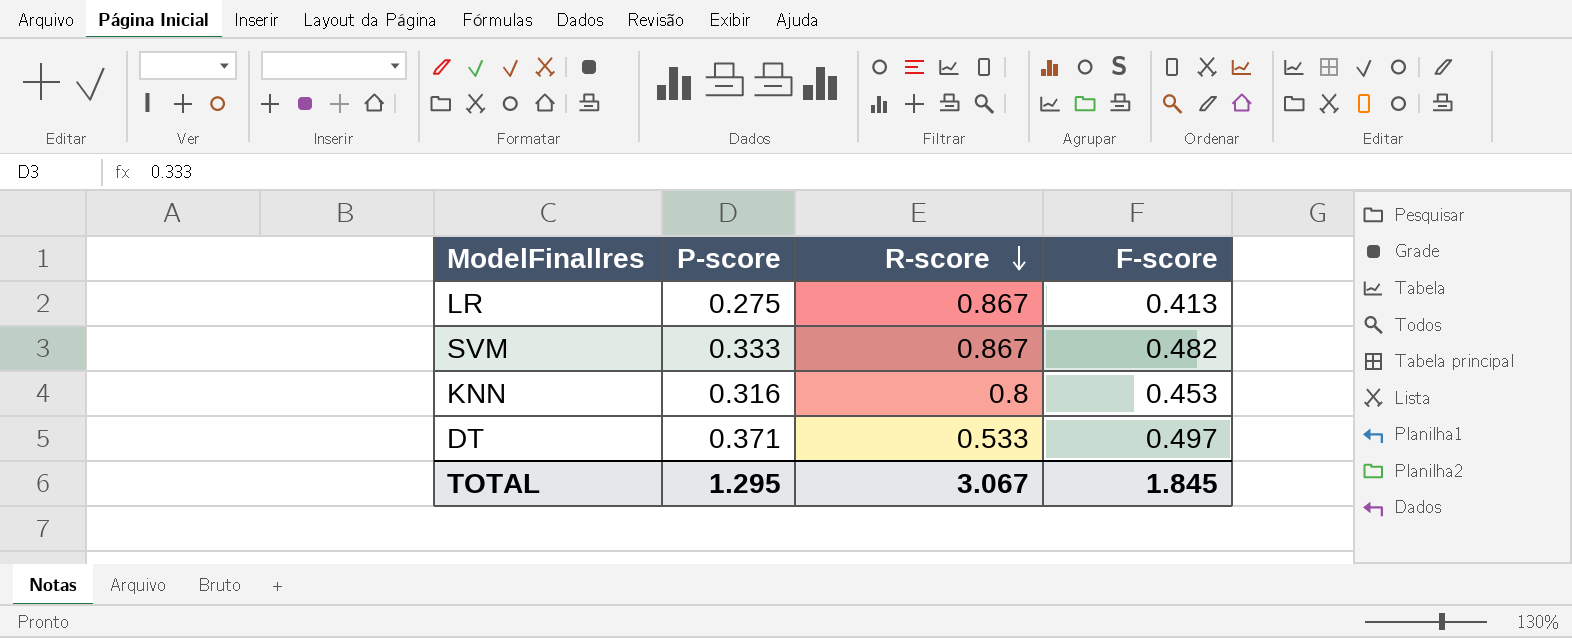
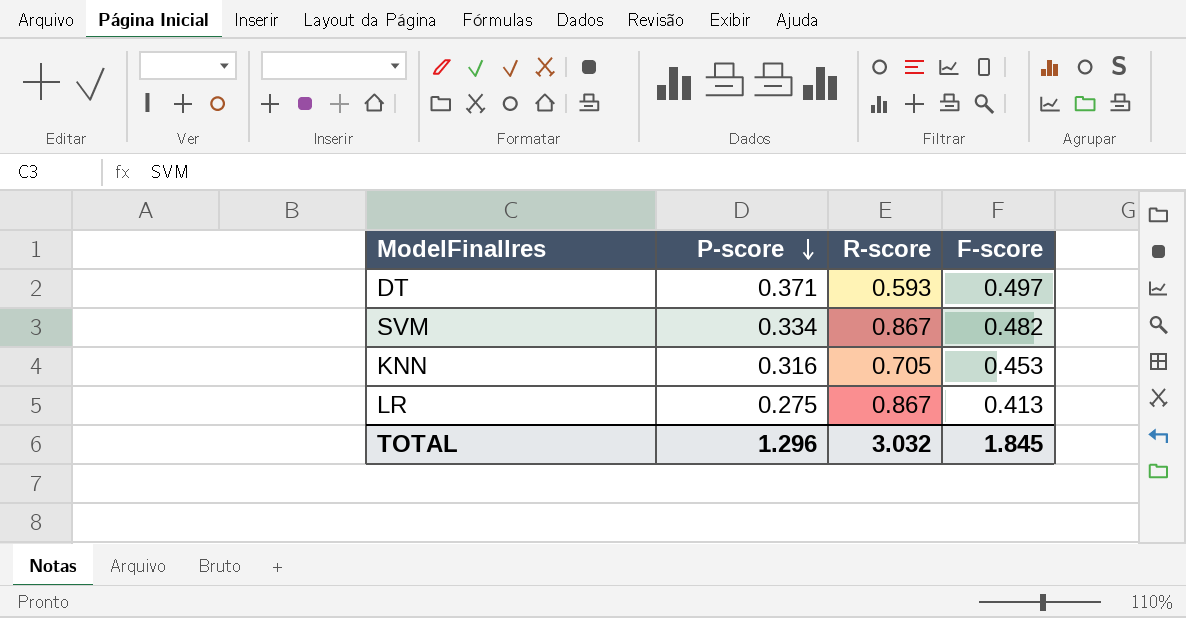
row order: R-score descending -> P-score descending
DT | R-score: 0.533 -> 0.593
SVM | P-score: 0.333 -> 0.334
KNN | R-score: 0.8 -> 0.705
TOTAL | P-score: 1.295 -> 1.296
TOTAL | R-score: 3.067 -> 3.032

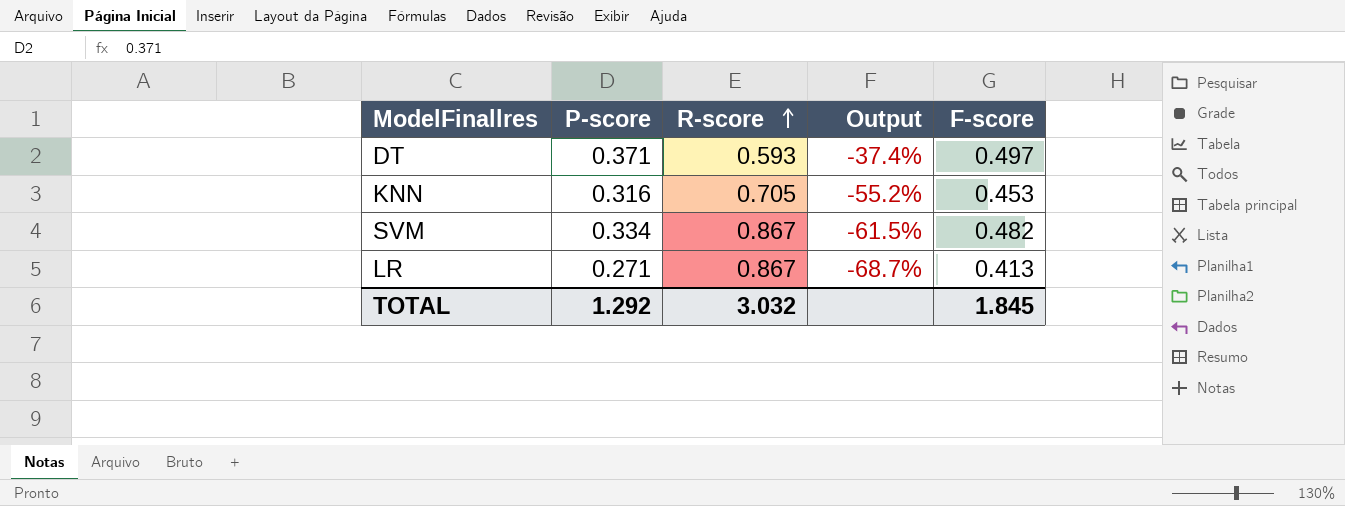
row order: P-score descending -> R-score ascending
column Output | formula: none -> ([P-score] - [R-score]) / [R-score]
LR | P-score: 0.275 -> 0.271
TOTAL | P-score: 1.296 -> 1.292

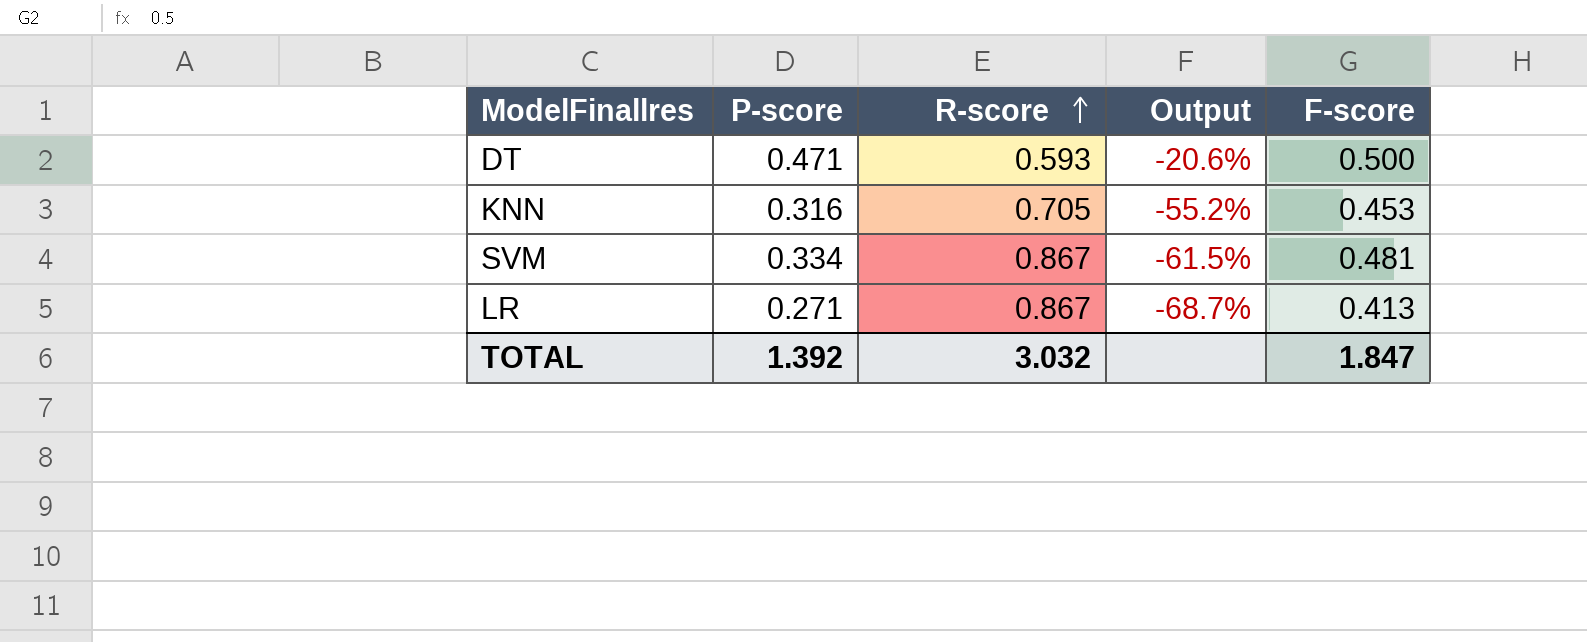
DT | P-score: 0.371 -> 0.471
DT | Output: -37.4% -> -20.6%
DT | F-score: 0.497 -> 0.500
SVM | F-score: 0.482 -> 0.481
TOTAL | P-score: 1.292 -> 1.392
TOTAL | F-score: 1.845 -> 1.847

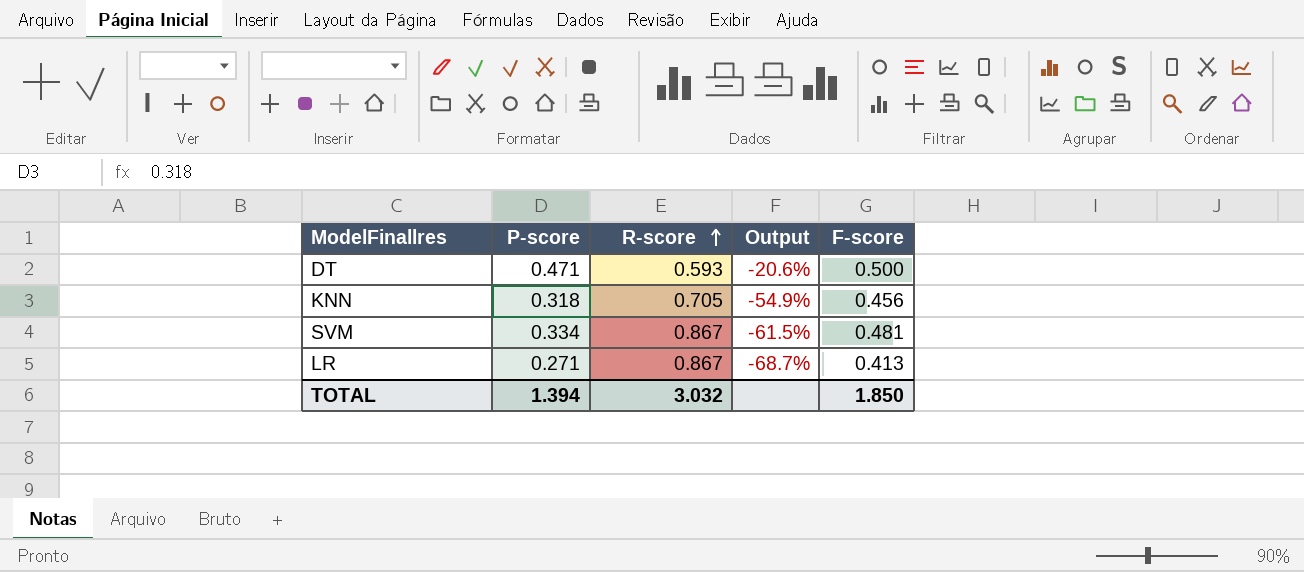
KNN | P-score: 0.316 -> 0.318
KNN | Output: -55.2% -> -54.9%
KNN | F-score: 0.453 -> 0.456
TOTAL | P-score: 1.392 -> 1.394
TOTAL | F-score: 1.847 -> 1.850

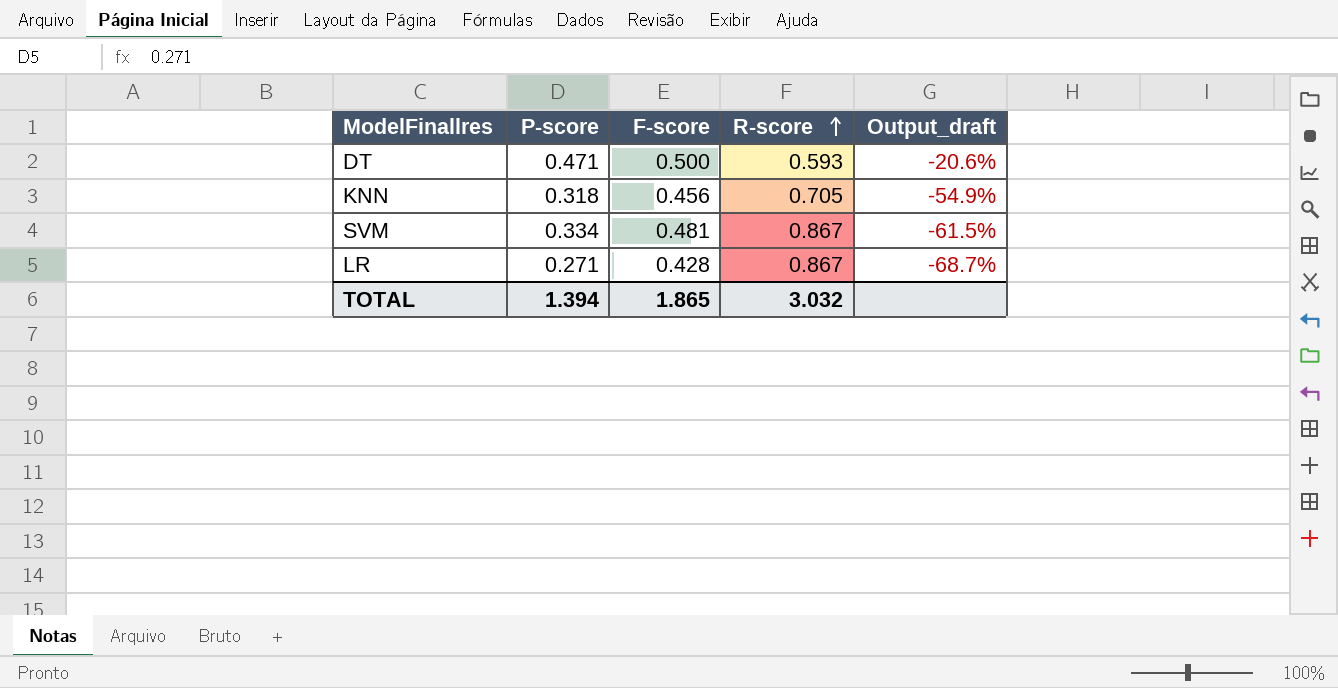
column F-score | position: 5 -> 3
column name: Output -> Output_draft
LR | F-score: 0.413 -> 0.428
TOTAL | F-score: 1.850 -> 1.865

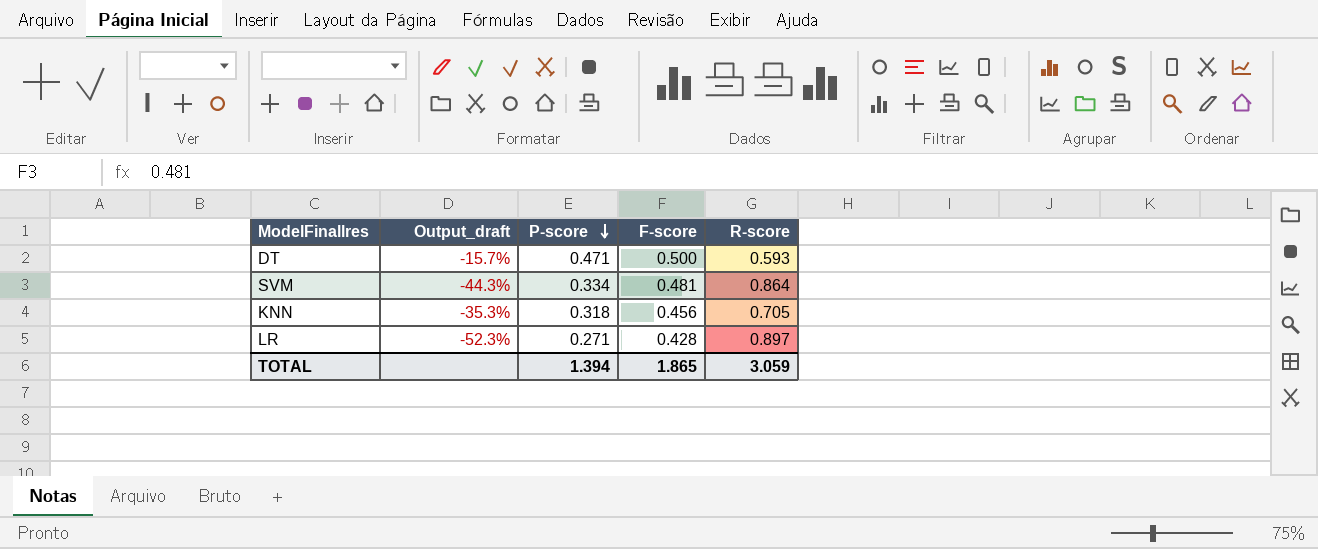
row order: R-score ascending -> P-score descending
column Output_draft | formula: ([P-score] - [R-score]) / [R-score] -> ([F-score] - [R-score]) / [R-score]
column Output_draft | position: 5 -> 2
SVM | R-score: 0.867 -> 0.864
LR | R-score: 0.867 -> 0.897
TOTAL | R-score: 3.032 -> 3.059

